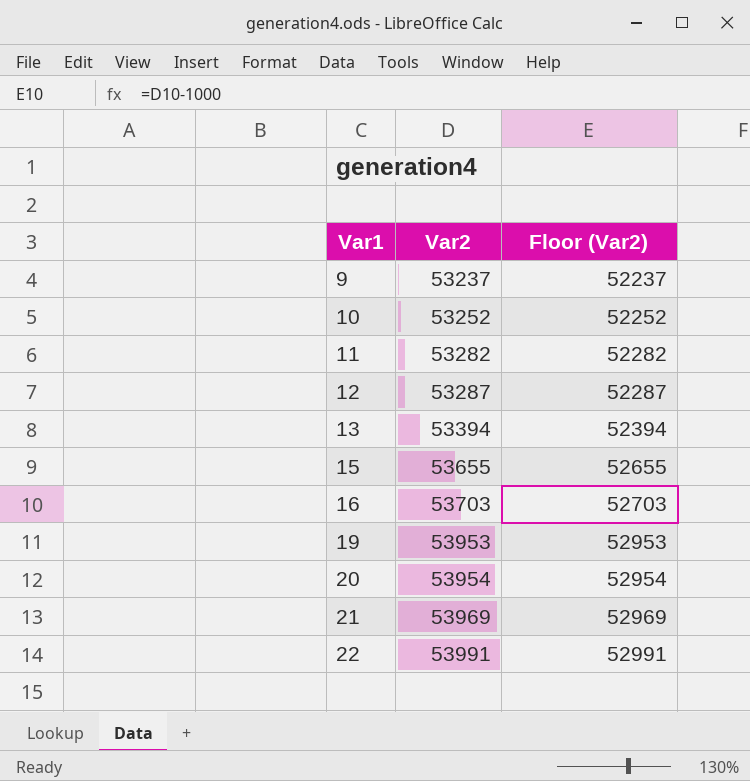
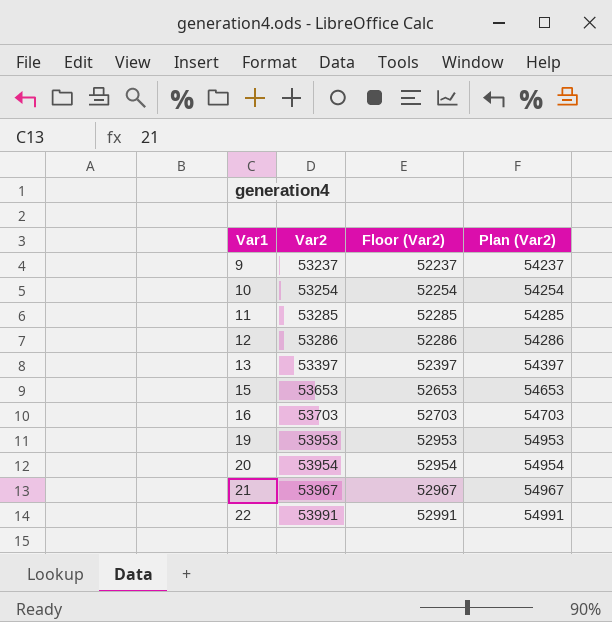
column Plan (Var2) | formula: none -> [Var2] + 1000
10 | Var2: 53252 -> 53254
10 | Floor (Var2): 52252 -> 52254
11 | Var2: 53282 -> 53285
11 | Floor (Var2): 52282 -> 52285
12 | Var2: 53287 -> 53286
12 | Floor (Var2): 52287 -> 52286
13 | Var2: 53394 -> 53397
13 | Floor (Var2): 52394 -> 52397
15 | Var2: 53655 -> 53653
15 | Floor (Var2): 52655 -> 52653
21 | Var2: 53969 -> 53967
21 | Floor (Var2): 52969 -> 52967

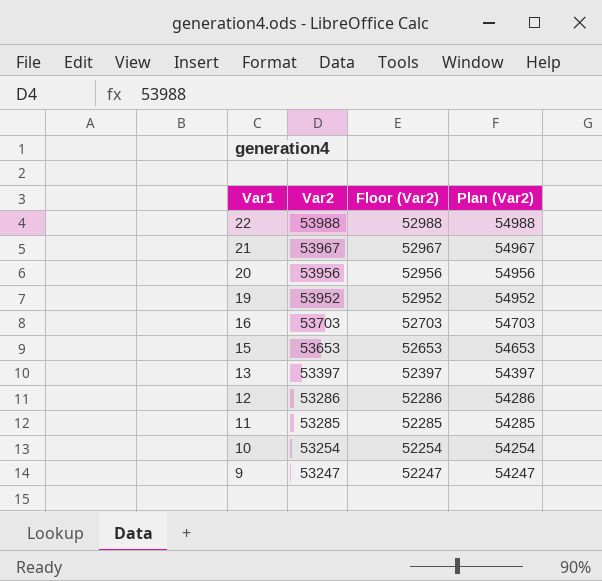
row order: Var1 ascending -> Var1 descending
22 | Var2: 53991 -> 53988
22 | Floor (Var2): 52991 -> 52988
22 | Plan (Var2): 54991 -> 54988
20 | Var2: 53954 -> 53956
20 | Floor (Var2): 52954 -> 52956
20 | Plan (Var2): 54954 -> 54956
19 | Var2: 53953 -> 53952
19 | Floor (Var2): 52953 -> 52952
19 | Plan (Var2): 54953 -> 54952
9 | Var2: 53237 -> 53247
9 | Floor (Var2): 52237 -> 52247
9 | Plan (Var2): 54237 -> 54247

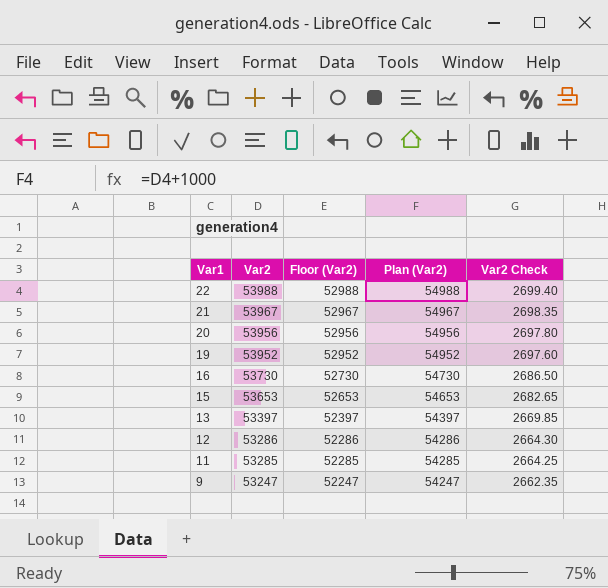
column Var2 Check | formula: none -> [Var2] * 0.05
row 10: 53254 | 52254 | 54254 -> none
16 | Var2: 53703 -> 53730
16 | Floor (Var2): 52703 -> 52730
16 | Plan (Var2): 54703 -> 54730

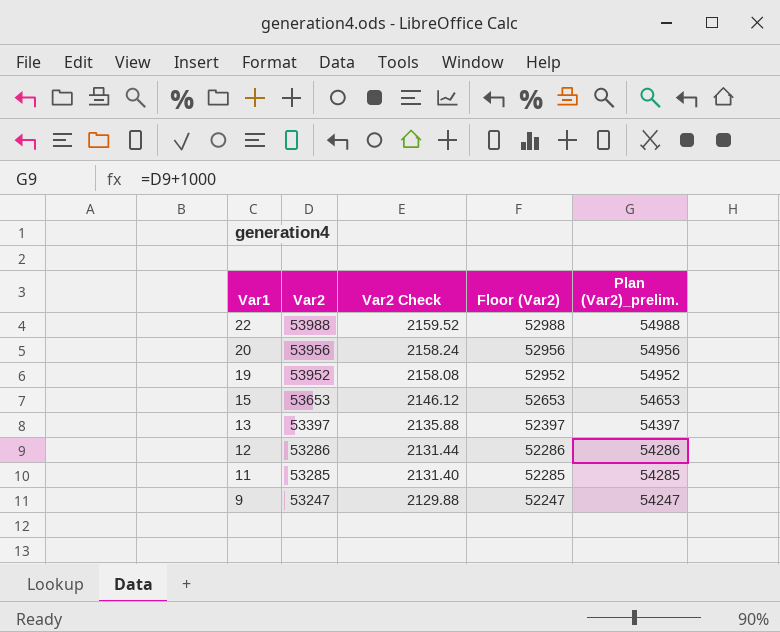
column Var2 Check | formula: [Var2] * 0.05 -> [Var2] * 0.04
column Var2 Check | position: 5 -> 3
column name: Plan (Var2) -> Plan (Var2)_prelim.
row 21: 53967 | 52967 | 54967 | 2698.35 -> none
row 16: 53730 | 52730 | 54730 | 2686.50 -> none

